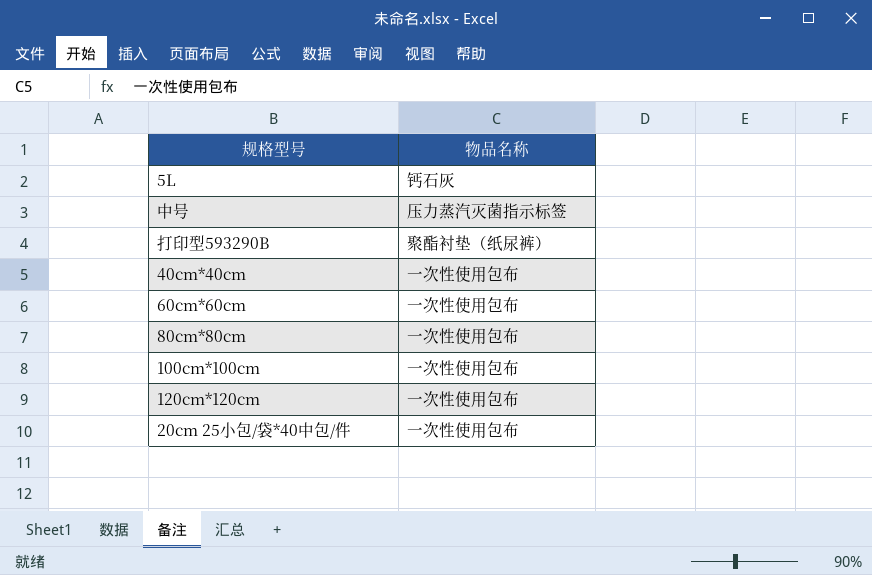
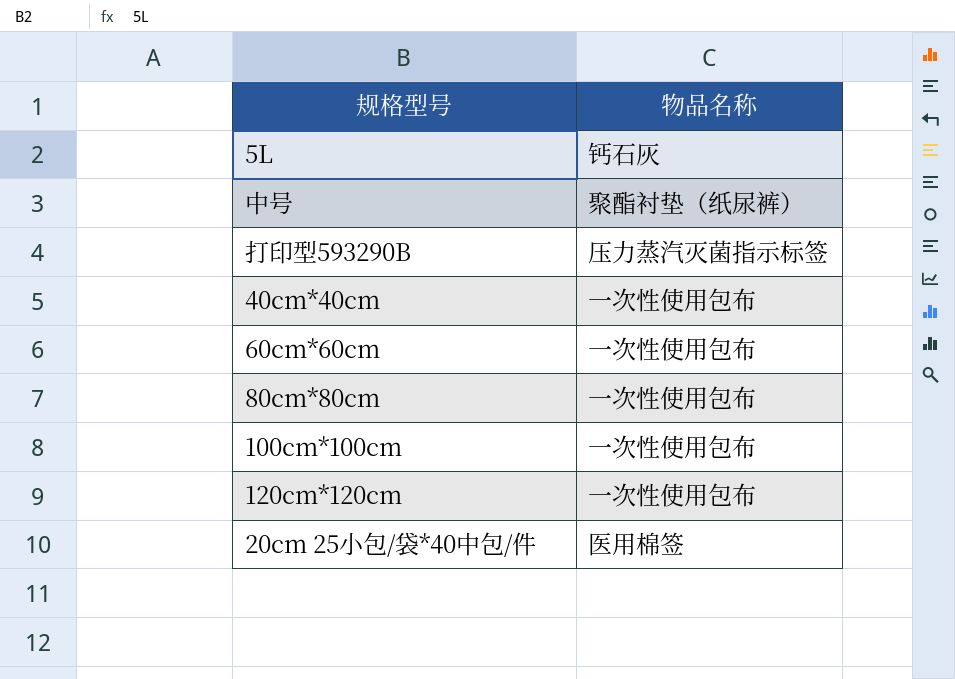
中号 | 物品名称: 压力蒸汽灭菌指示标签 -> 聚酯衬垫（纸尿裤）
打印型593290B | 物品名称: 聚酯衬垫（纸尿裤） -> 压力蒸汽灭菌指示标签
20cm 25小包/袋*40中包/件 | 物品名称: 一次性使用包布 -> 医用棉签

